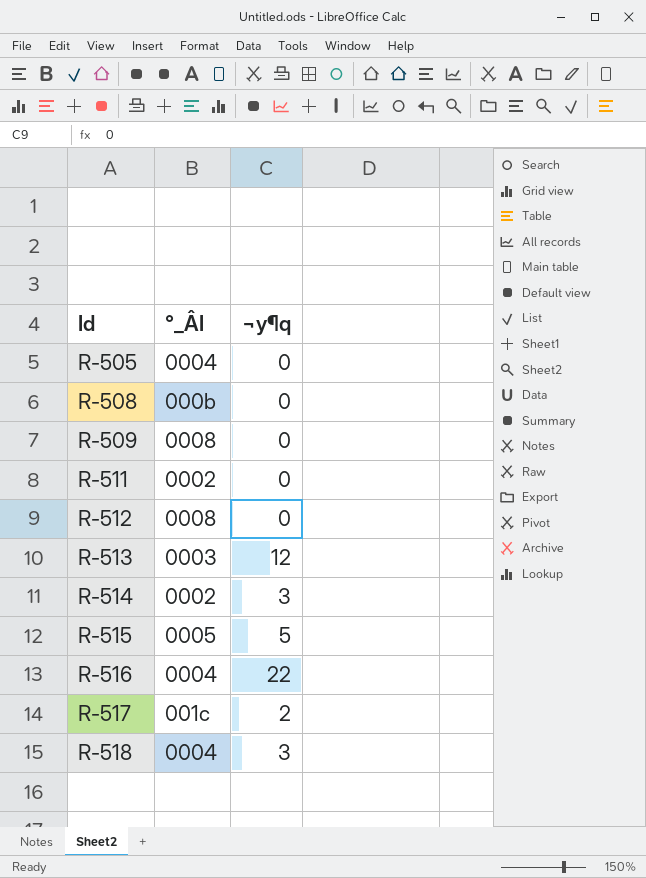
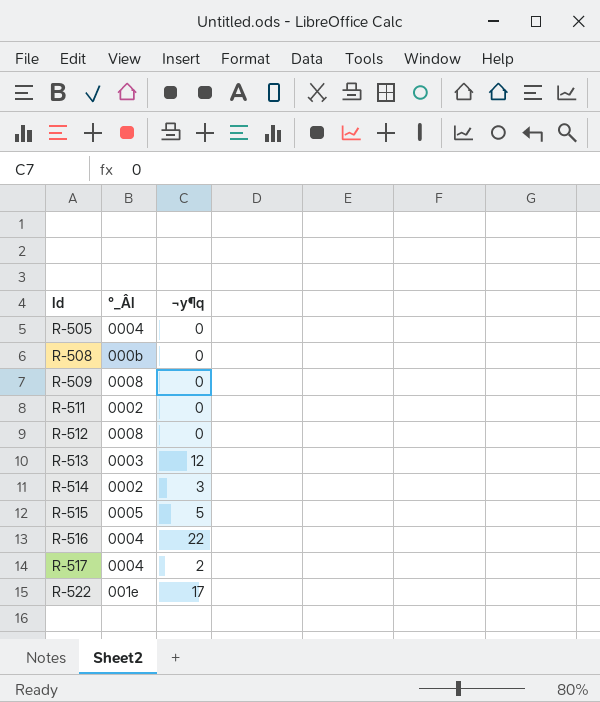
row R-518: 0004 | 3 -> none
R-517 | °_ÂI: 001c -> 0004
row R-522: none -> 001e | 17

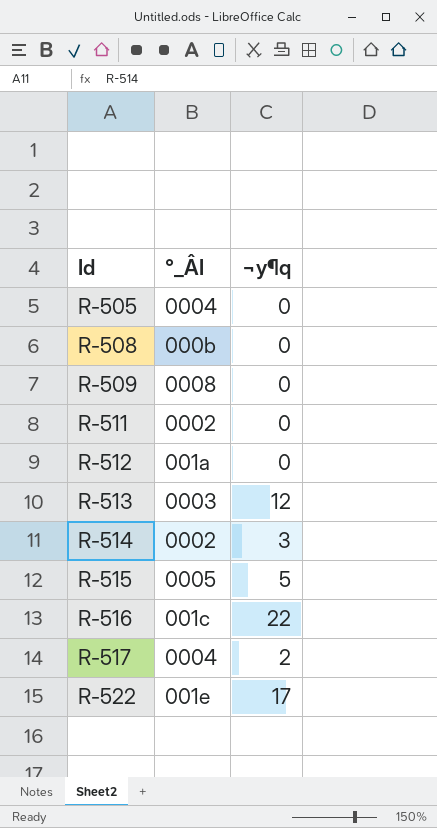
R-512 | °_ÂI: 0008 -> 001a
R-516 | °_ÂI: 0004 -> 001c

